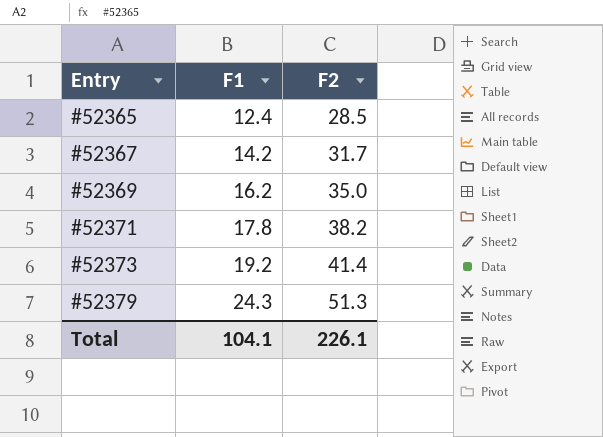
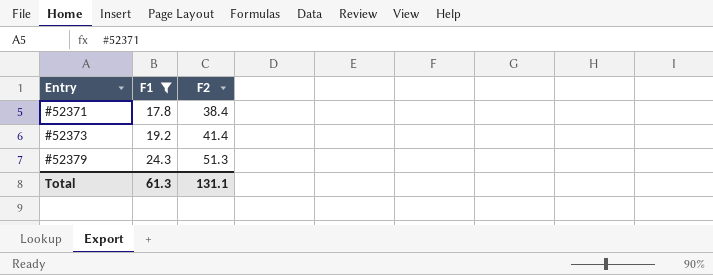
filter: none -> F1 >= 17.8
#52371 | F2: 38.2 -> 38.4
Total | F1: 104.1 -> 61.3
Total | F2: 226.1 -> 131.1

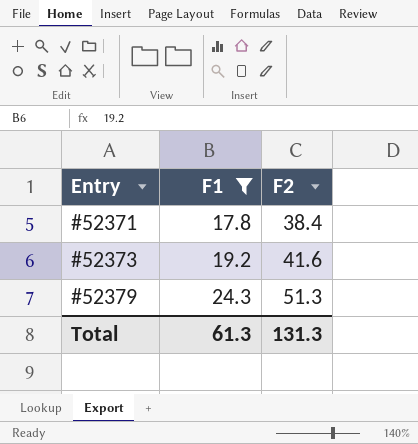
#52373 | F2: 41.4 -> 41.6
Total | F2: 131.1 -> 131.3

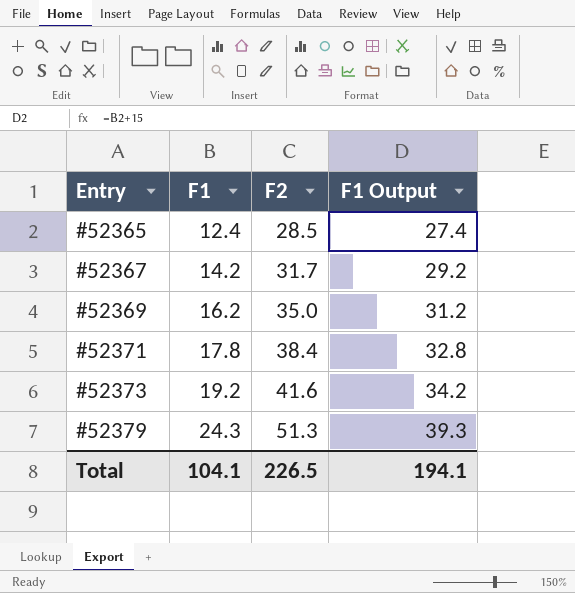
filter: F1 >= 17.8 -> none
column F1 Output | formula: none -> [F1] + 15
Total | F1: 61.3 -> 104.1
Total | F2: 131.3 -> 226.5

